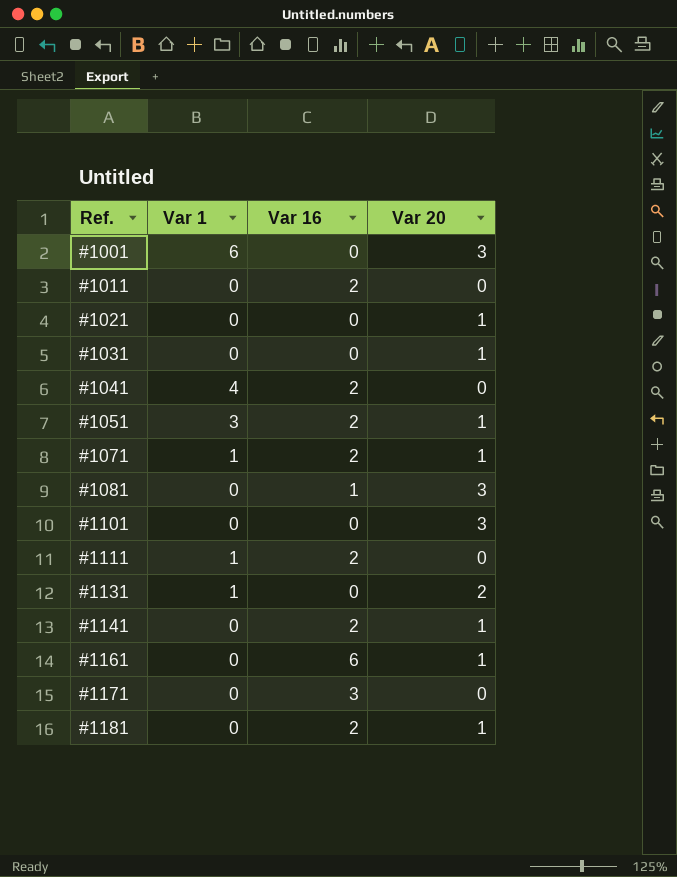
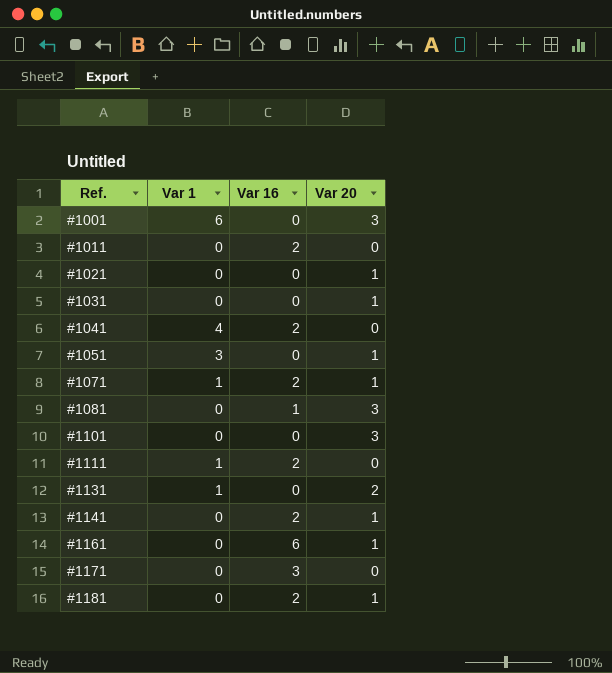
#1051 | Var 16: 2 -> 0

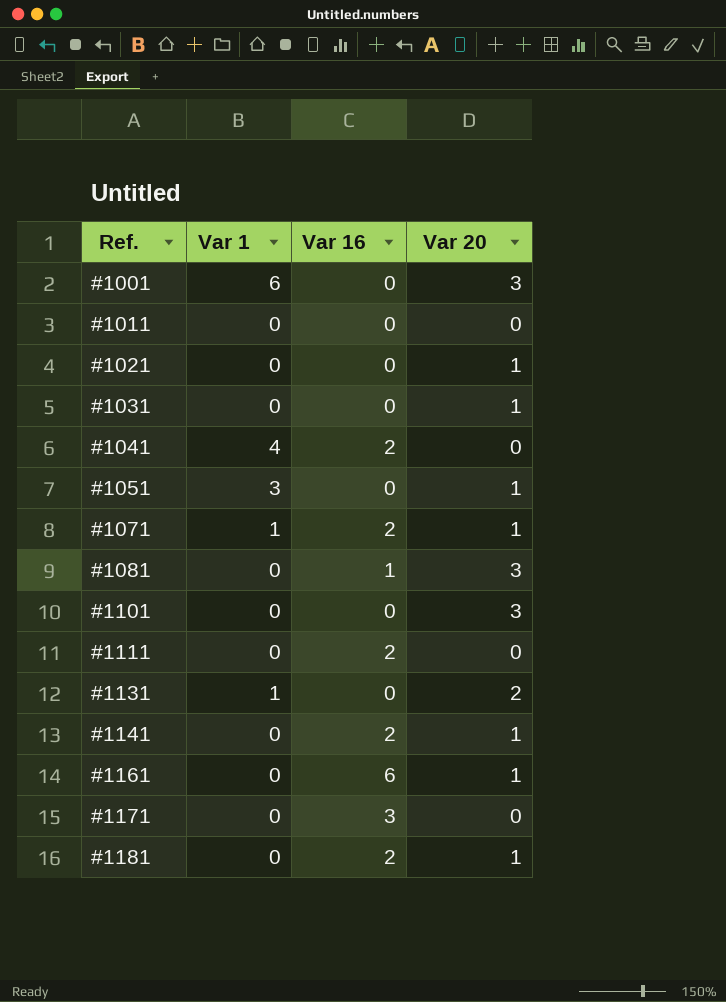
#1011 | Var 16: 2 -> 0
#1111 | Var 1: 1 -> 0

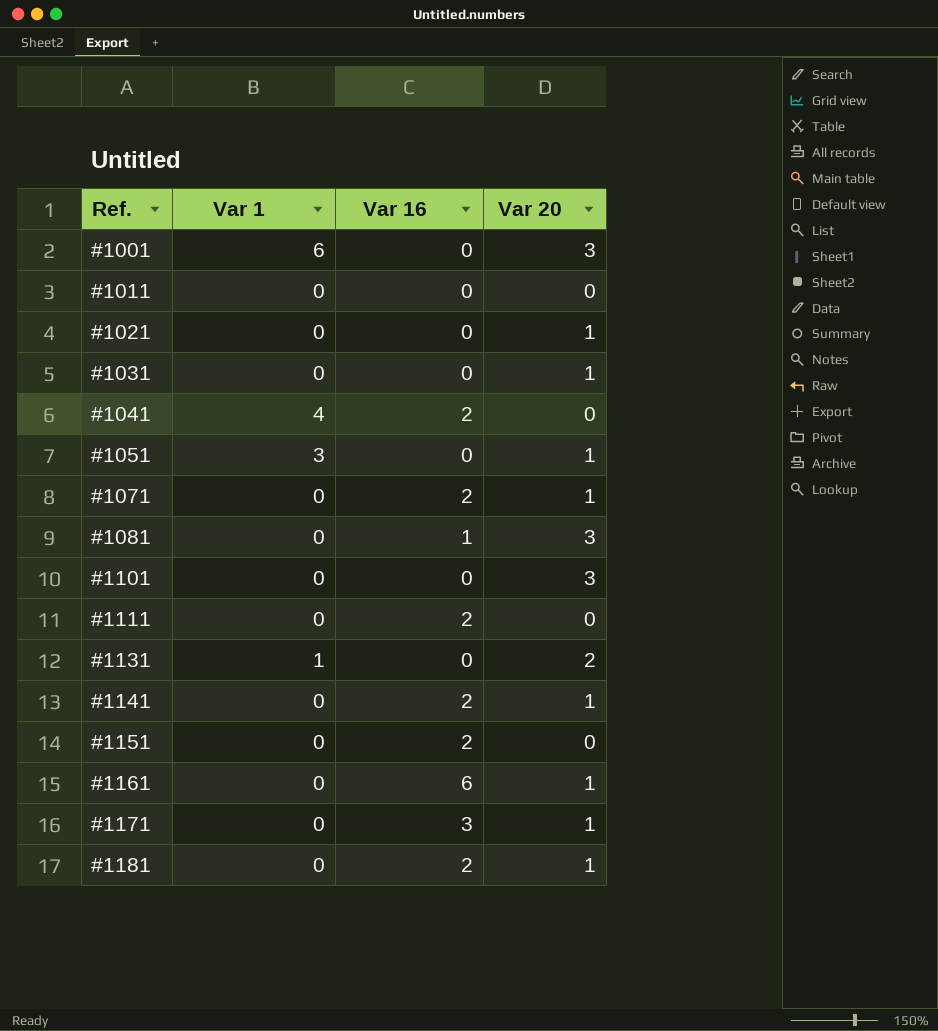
#1071 | Var 1: 1 -> 0
row #1151: none -> 0 | 2 | 0
#1171 | Var 20: 0 -> 1

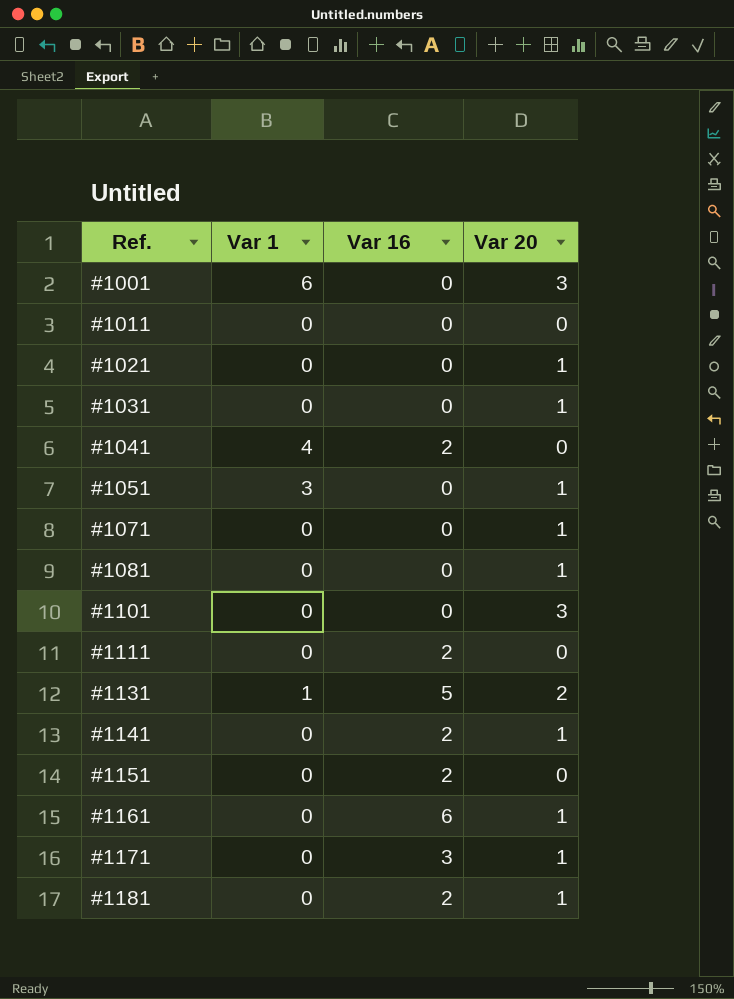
#1071 | Var 16: 2 -> 0
#1081 | Var 16: 1 -> 0
#1081 | Var 20: 3 -> 1
#1131 | Var 16: 0 -> 5

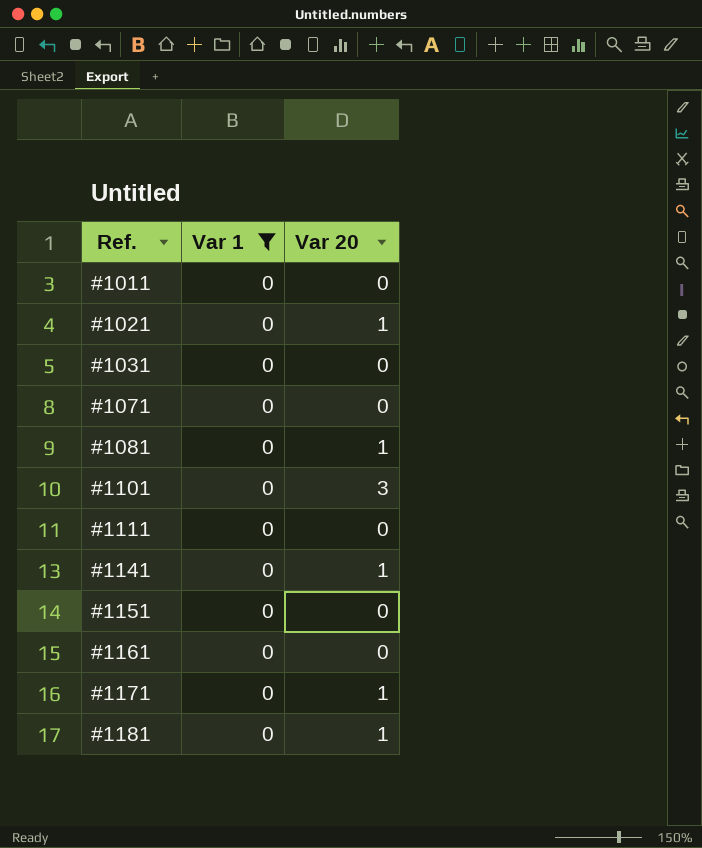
filter: none -> Var 1 = 0
column Var 16 | position: 3 -> none
#1031 | Var 20: 1 -> 0
#1071 | Var 20: 1 -> 0
#1161 | Var 20: 1 -> 0

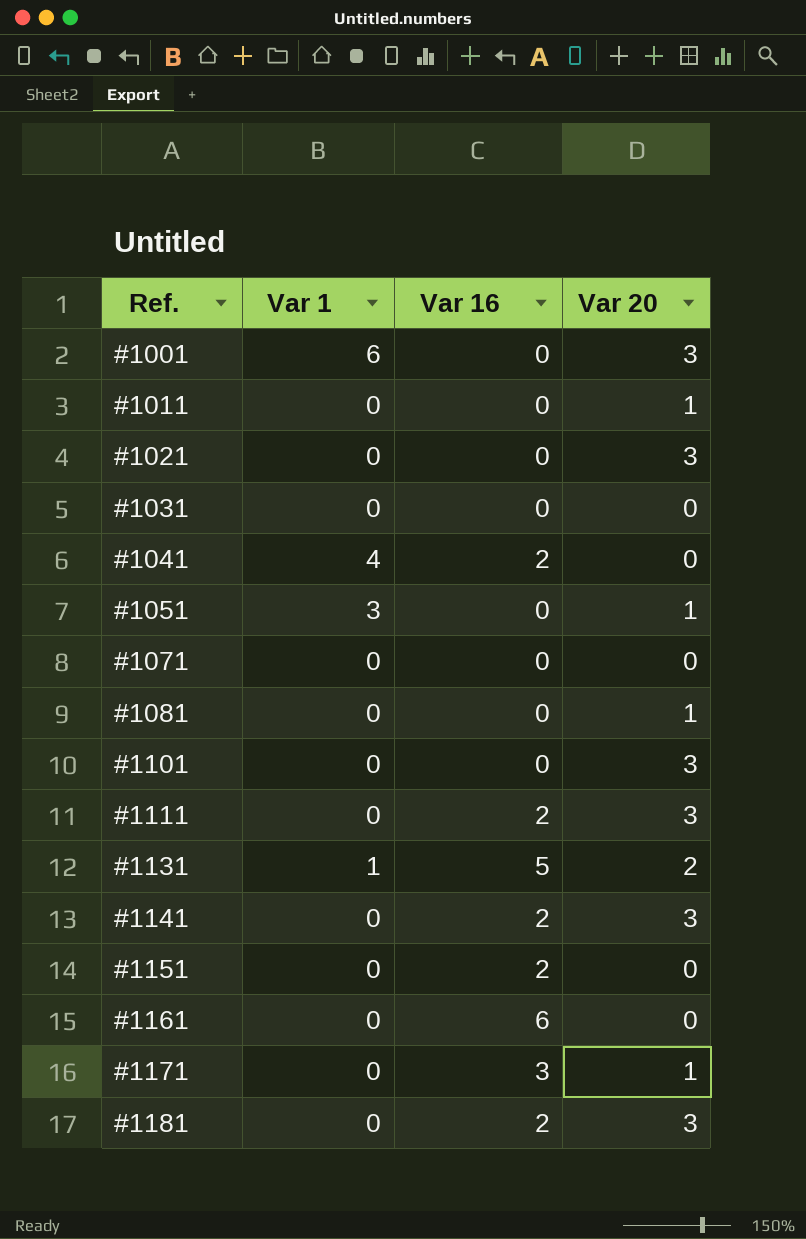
filter: Var 1 = 0 -> none
column Var 16 | position: none -> 3
#1011 | Var 20: 0 -> 1
#1021 | Var 20: 1 -> 3
#1111 | Var 20: 0 -> 3
#1141 | Var 20: 1 -> 3
#1181 | Var 20: 1 -> 3

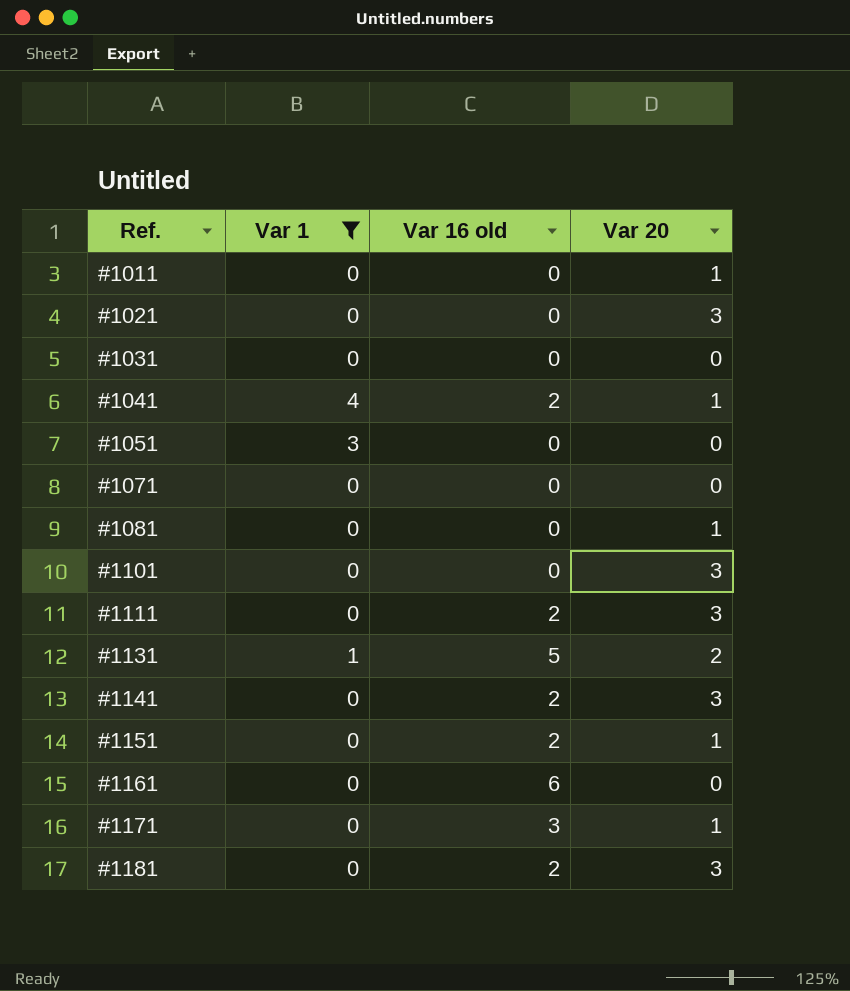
filter: none -> Var 1 != 6
column name: Var 16 -> Var 16 old
#1041 | Var 20: 0 -> 1
#1051 | Var 20: 1 -> 0
#1151 | Var 20: 0 -> 1

